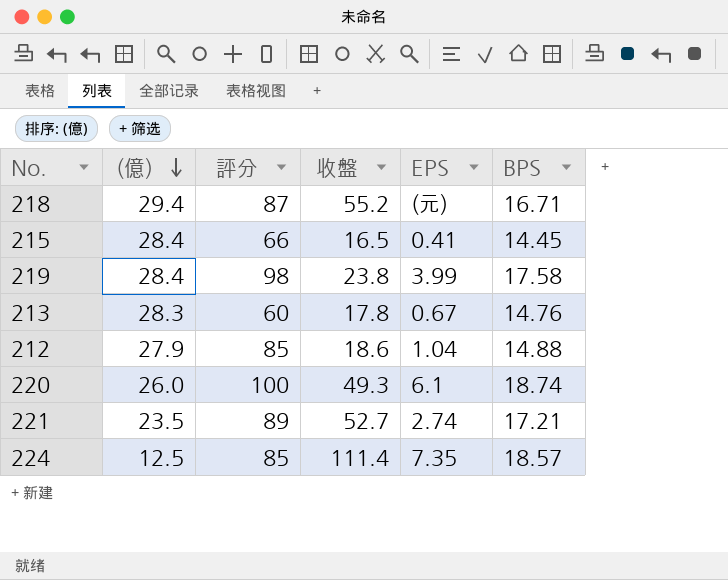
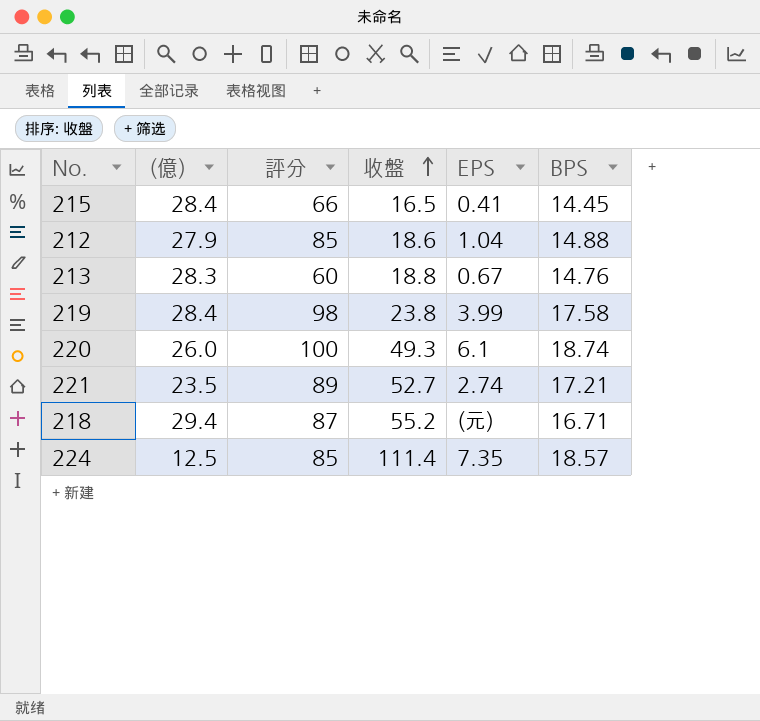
row order: (億) descending -> 收盤 ascending
213 | 收盤: 17.8 -> 18.8

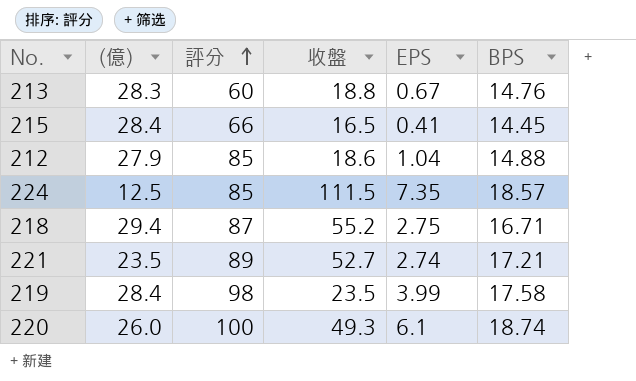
row order: 收盤 ascending -> 評分 ascending
224 | 收盤: 111.4 -> 111.5
218 | EPS: (元) -> 2.75
219 | 收盤: 23.8 -> 23.5

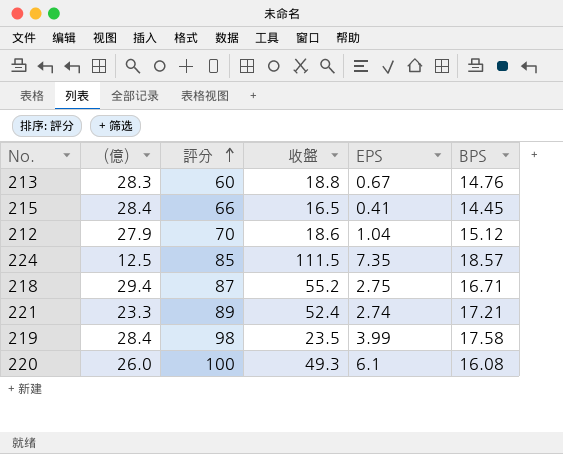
212 | 評分: 85 -> 70
212 | BPS: 14.88 -> 15.12
221 | (億): 23.5 -> 23.3
221 | 收盤: 52.7 -> 52.4
220 | BPS: 18.74 -> 16.08

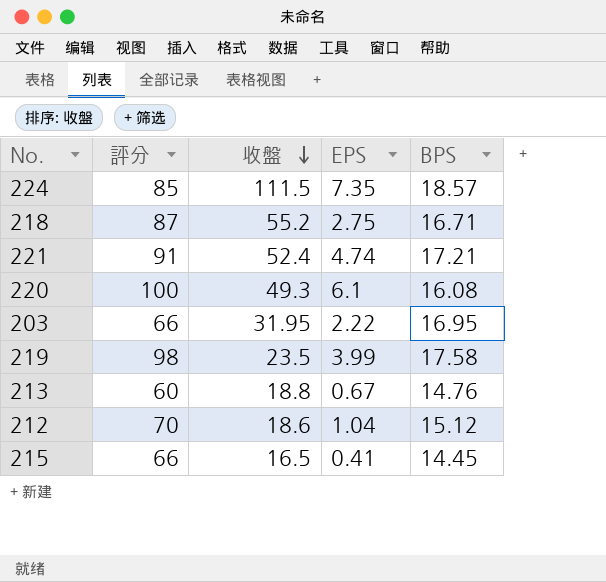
row order: 評分 ascending -> 收盤 descending
column (億) | position: 2 -> none
221 | 評分: 89 -> 91
221 | EPS: 2.74 -> 4.74
row 203: none -> 66 | 31.95 | 2.22 | 16.95

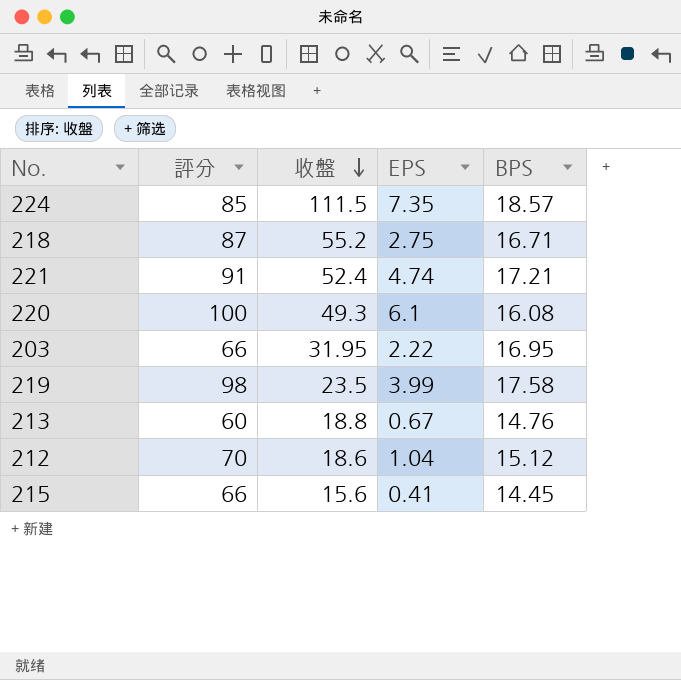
215 | 收盤: 16.5 -> 15.6

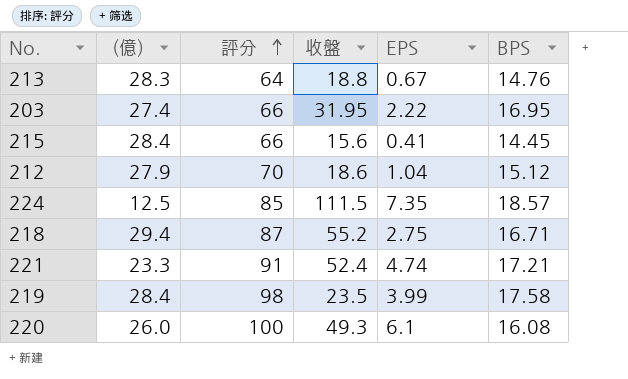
row order: 收盤 descending -> 評分 ascending
column (億) | position: none -> 2
213 | 評分: 60 -> 64

